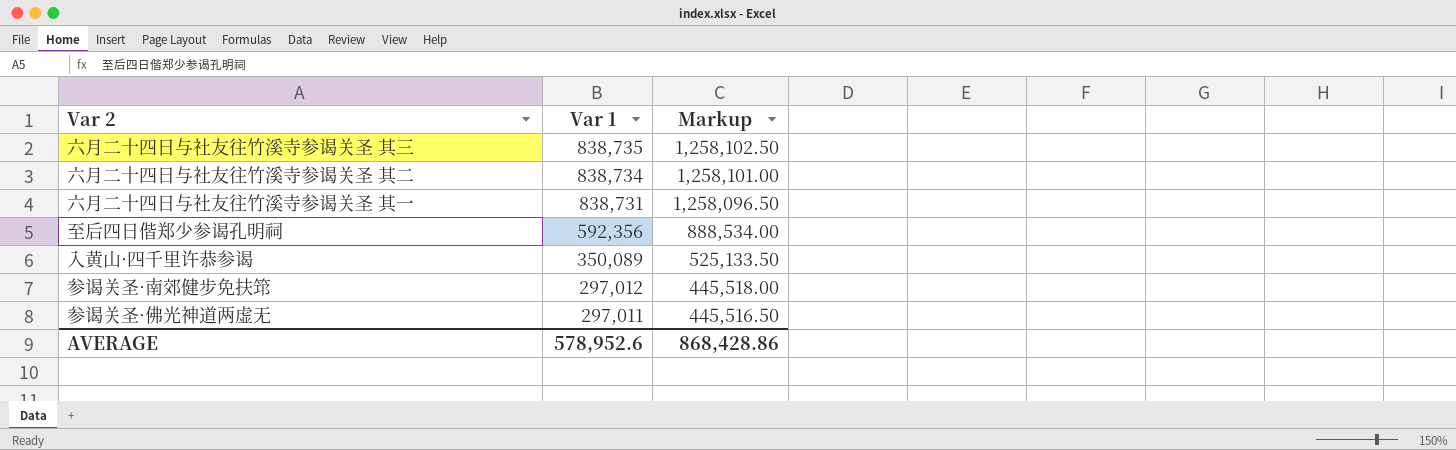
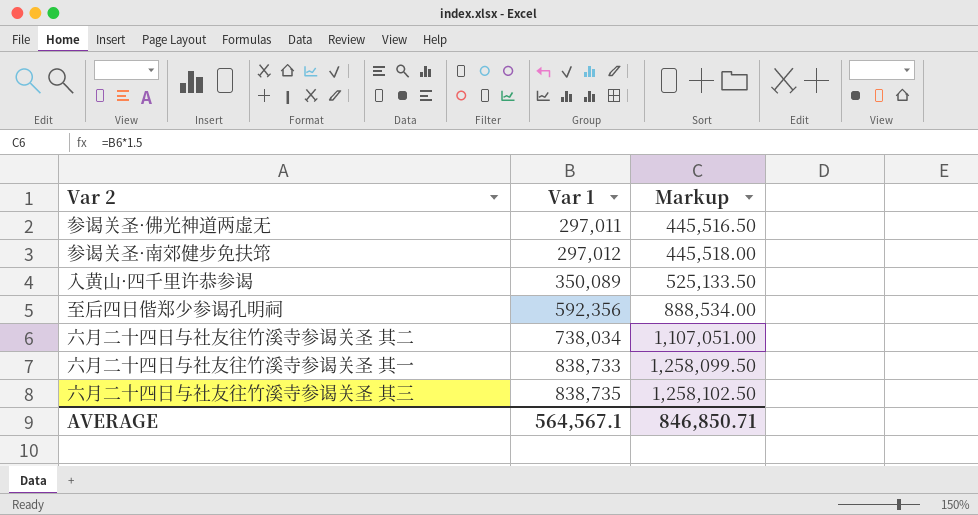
row order: Var 1 descending -> Var 1 ascending
六月二十四日与社友往竹溪寺参谒关圣 其二 | Var 1: 838,734 -> 738,034
六月二十四日与社友往竹溪寺参谒关圣 其二 | Markup: 1,258,101.00 -> 1,107,051.00
六月二十四日与社友往竹溪寺参谒关圣 其一 | Var 1: 838,731 -> 838,733
六月二十四日与社友往竹溪寺参谒关圣 其一 | Markup: 1,258,096.50 -> 1,258,099.50
AVERAGE | Var 1: 578,952.6 -> 564,567.1
AVERAGE | Markup: 868,428.86 -> 846,850.71

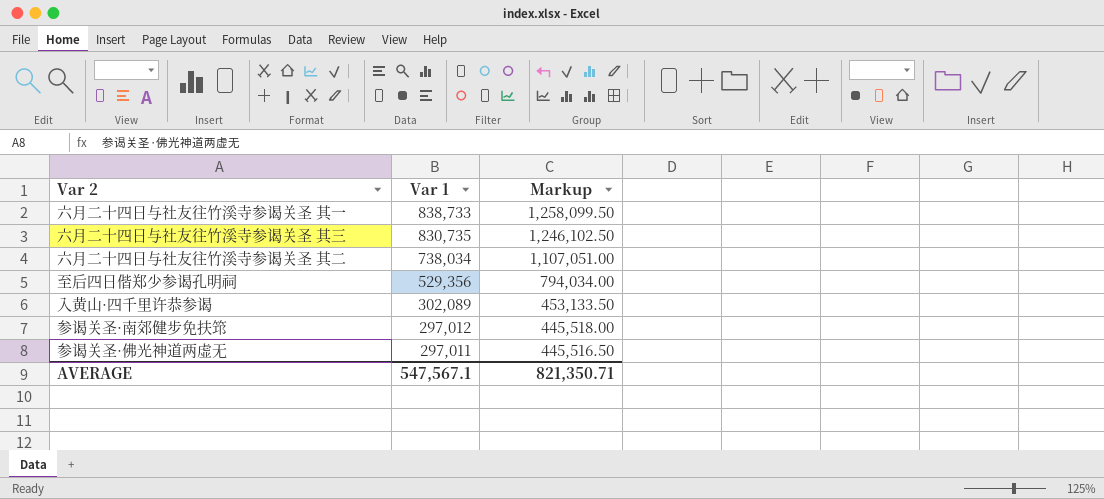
row order: Var 1 ascending -> Var 1 descending
六月二十四日与社友往竹溪寺参谒关圣 其三 | Var 1: 838,735 -> 830,735
六月二十四日与社友往竹溪寺参谒关圣 其三 | Markup: 1,258,102.50 -> 1,246,102.50
至后四日偕郑少参谒孔明祠 | Var 1: 592,356 -> 529,356
至后四日偕郑少参谒孔明祠 | Markup: 888,534.00 -> 794,034.00
入黄山·四千里许恭参谒 | Var 1: 350,089 -> 302,089
入黄山·四千里许恭参谒 | Markup: 525,133.50 -> 453,133.50
AVERAGE | Var 1: 564,567.1 -> 547,567.1
AVERAGE | Markup: 846,850.71 -> 821,350.71

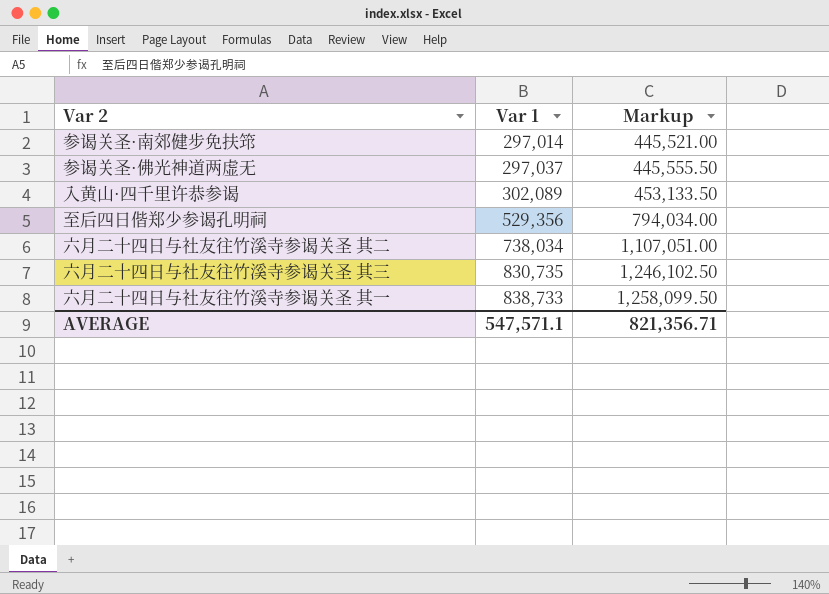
row order: Var 1 descending -> Var 1 ascending
参谒关圣·南郊健步免扶筇 | Var 1: 297,012 -> 297,014
参谒关圣·南郊健步免扶筇 | Markup: 445,518.00 -> 445,521.00
参谒关圣·佛光神道两虚无 | Var 1: 297,011 -> 297,037
参谒关圣·佛光神道两虚无 | Markup: 445,516.50 -> 445,555.50
AVERAGE | Var 1: 547,567.1 -> 547,571.1
AVERAGE | Markup: 821,350.71 -> 821,356.71

